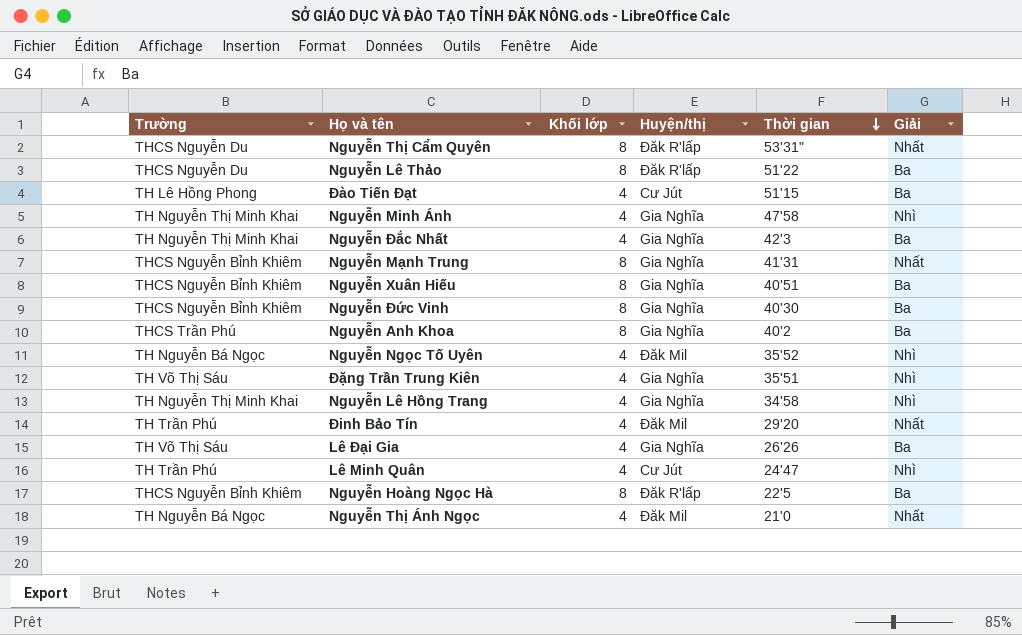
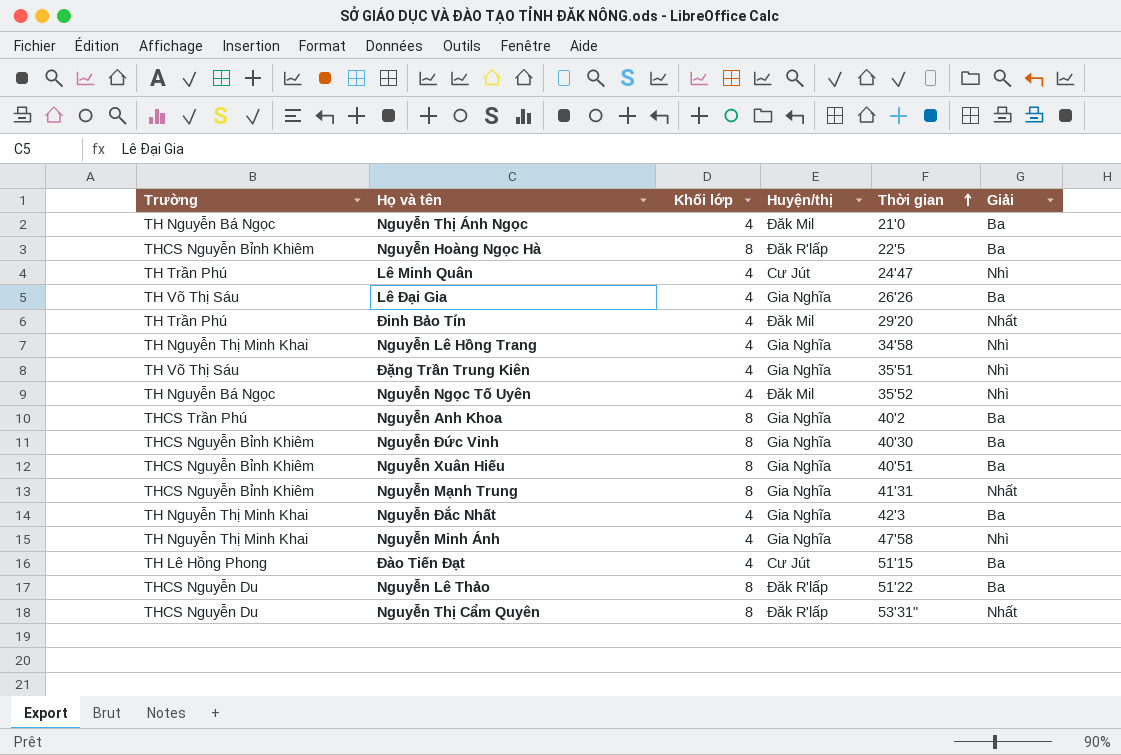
row order: Thời gian descending -> Thời gian ascending
Nguyễn Thị Ánh Ngọc | Giải: Nhất -> Ba

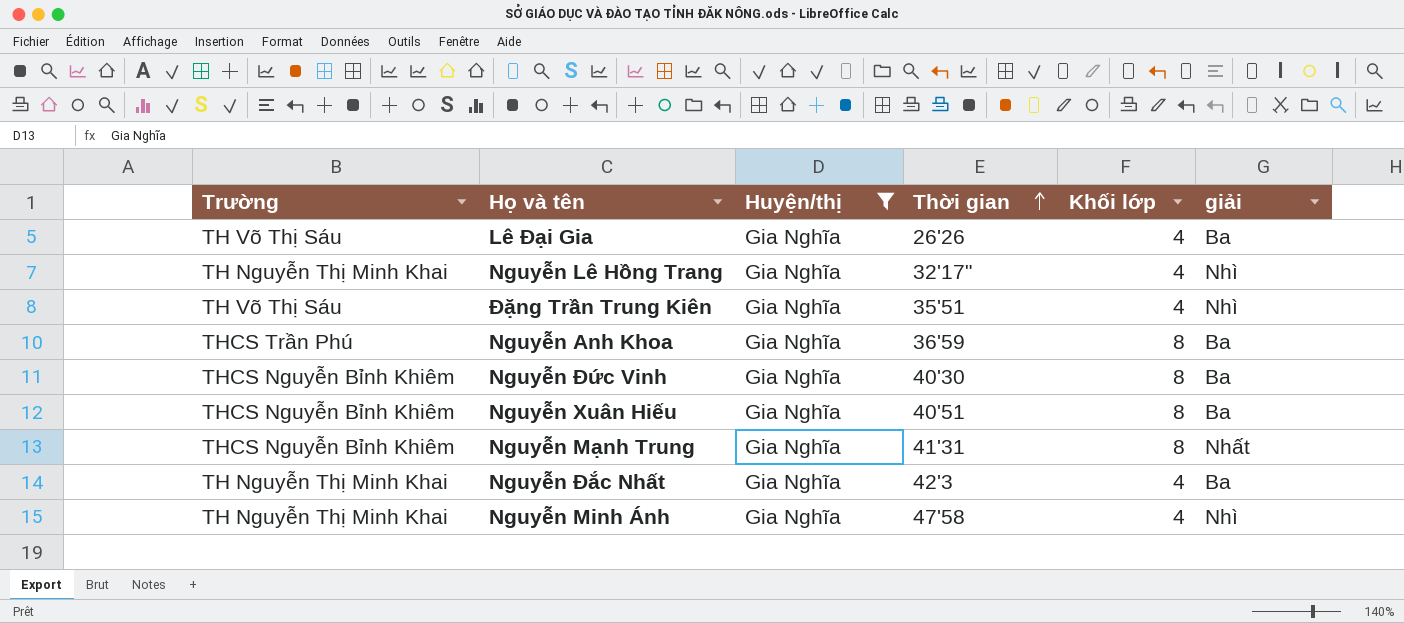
filter: none -> Huyện/thị = Gia Nghĩa
column Khối lớp | position: 3 -> 5
column name: Giải -> giải
Nguyễn Lê Hồng Trang | Thời gian: 34'58 -> 32'17"
Nguyễn Anh Khoa | Thời gian: 40'2 -> 36'59

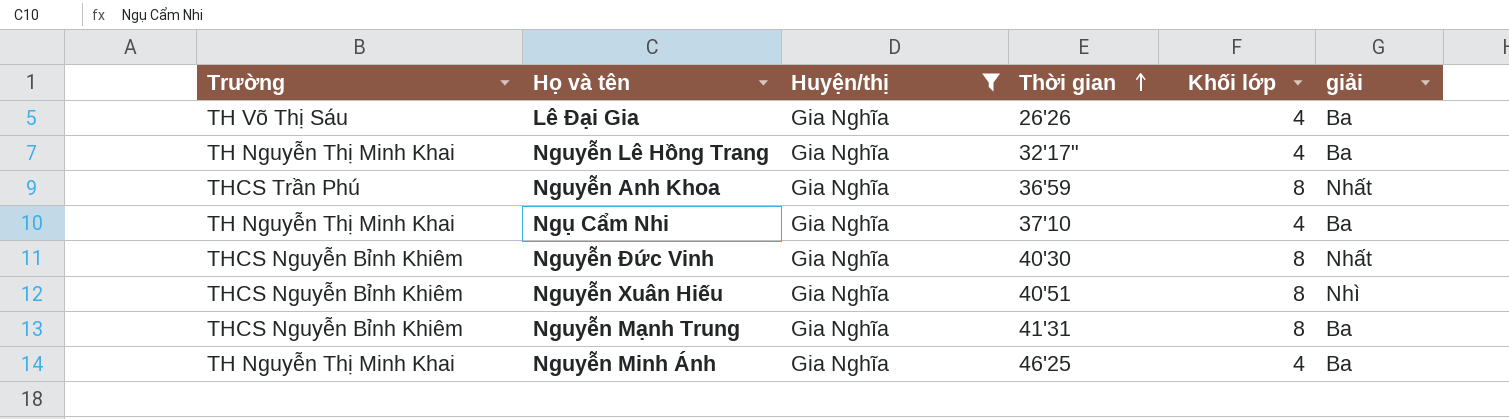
row Đặng Trần Trung Kiên: TH Võ Thị Sáu | Gia Nghĩa | 35'51 | 4 | Nhì -> none
row Nguyễn Đắc Nhất: TH Nguyễn Thị Minh Khai | Gia Nghĩa | 42'3 | 4 | Ba -> none
Nguyễn Lê Hồng Trang | giải: Nhì -> Ba
Nguyễn Anh Khoa | giải: Ba -> Nhất
row Ngụ Cẩm Nhi: none -> TH Nguyễn Thị Minh Khai | Gia Nghĩa | 37'10 | 4 | Ba
Nguyễn Đức Vinh | giải: Ba -> Nhất
Nguyễn Xuân Hiếu | giải: Ba -> Nhì
Nguyễn Mạnh Trung | giải: Nhất -> Ba
Nguyễn Minh Ánh | Thời gian: 47'58 -> 46'25
Nguyễn Minh Ánh | giải: Nhì -> Ba

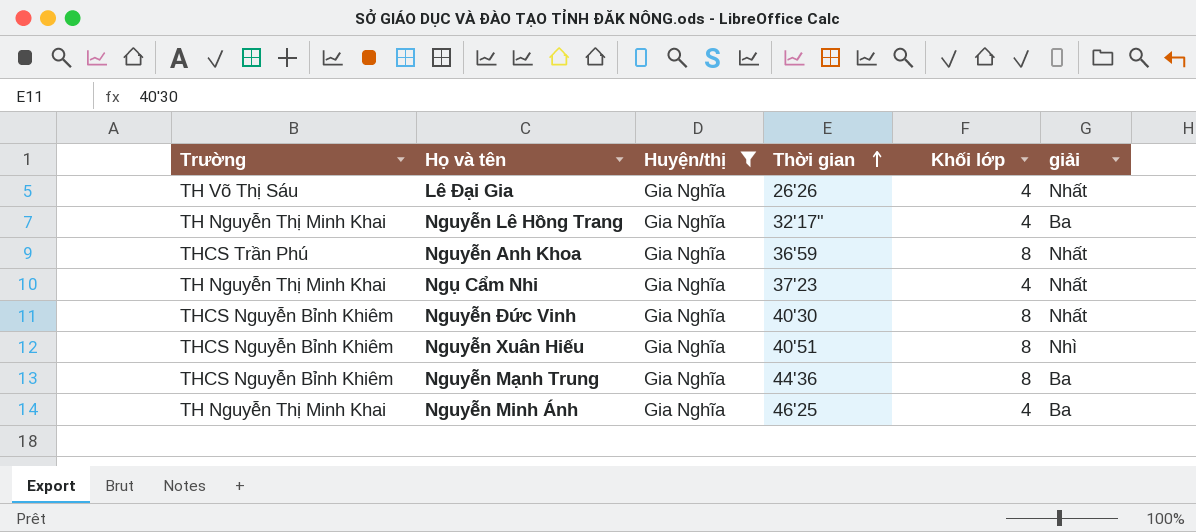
Lê Đại Gia | giải: Ba -> Nhất
Ngụ Cẩm Nhi | Thời gian: 37'10 -> 37'23
Ngụ Cẩm Nhi | giải: Ba -> Nhất
Nguyễn Mạnh Trung | Thời gian: 41'31 -> 44'36

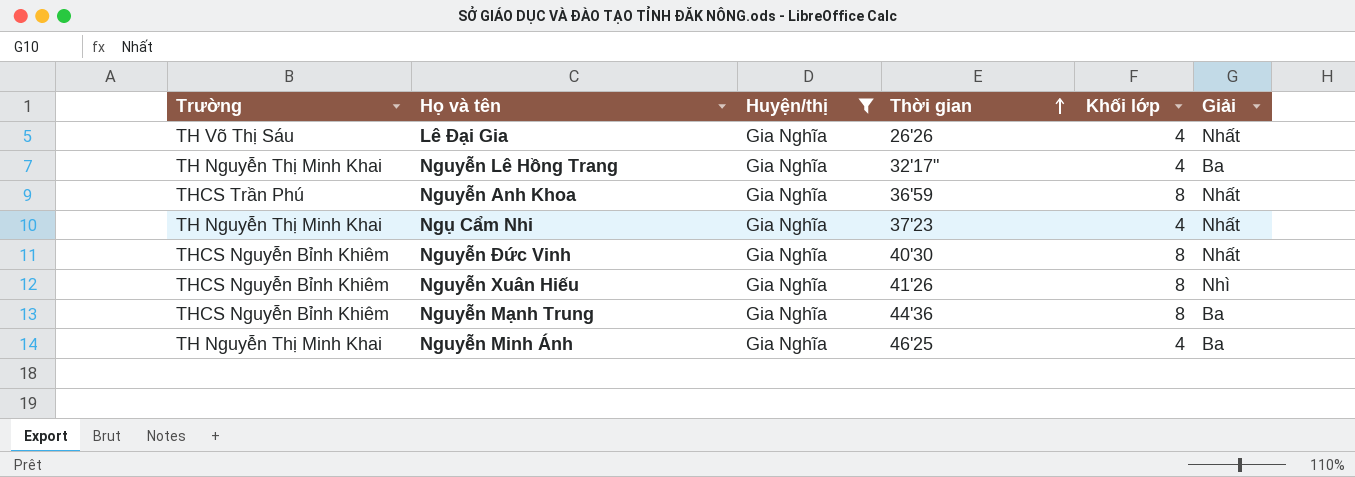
column name: giải -> Giải
Nguyễn Xuân Hiếu | Thời gian: 40'51 -> 41'26

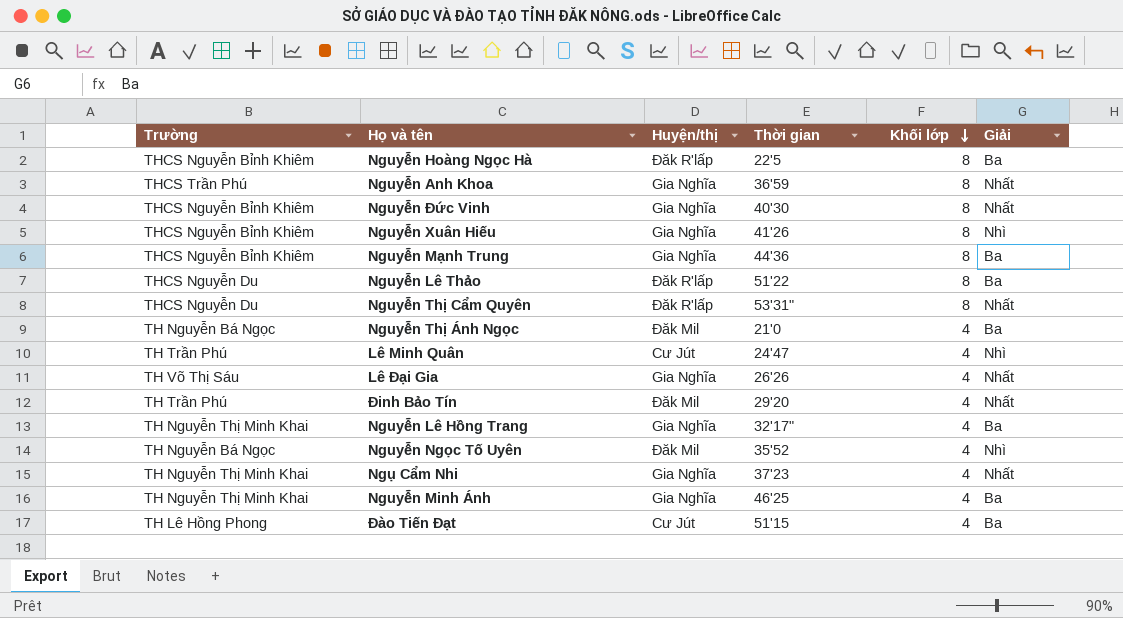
filter: Huyện/thị = Gia Nghĩa -> none
row order: Thời gian ascending -> Khối lớp descending

